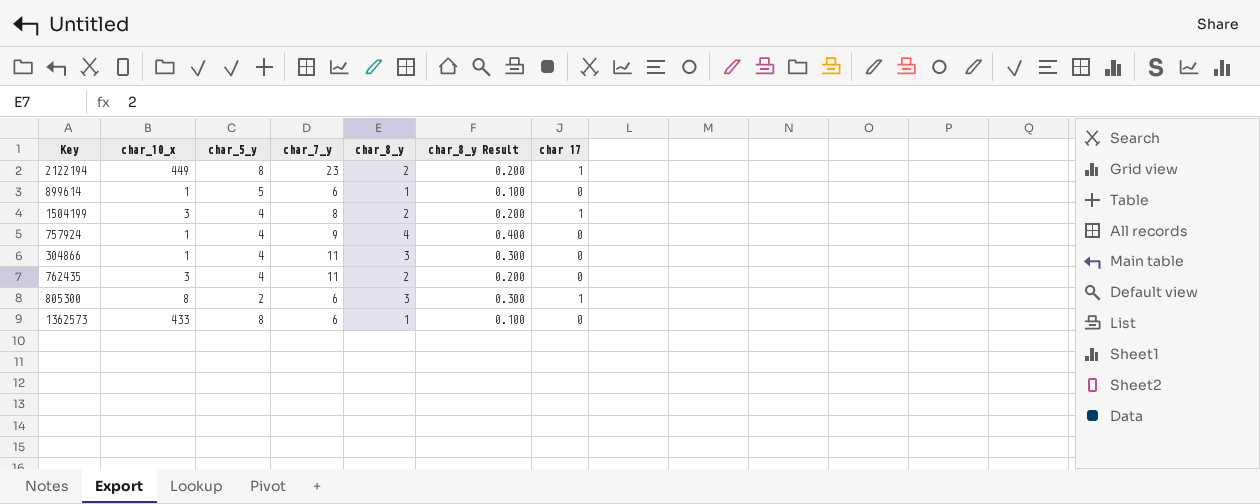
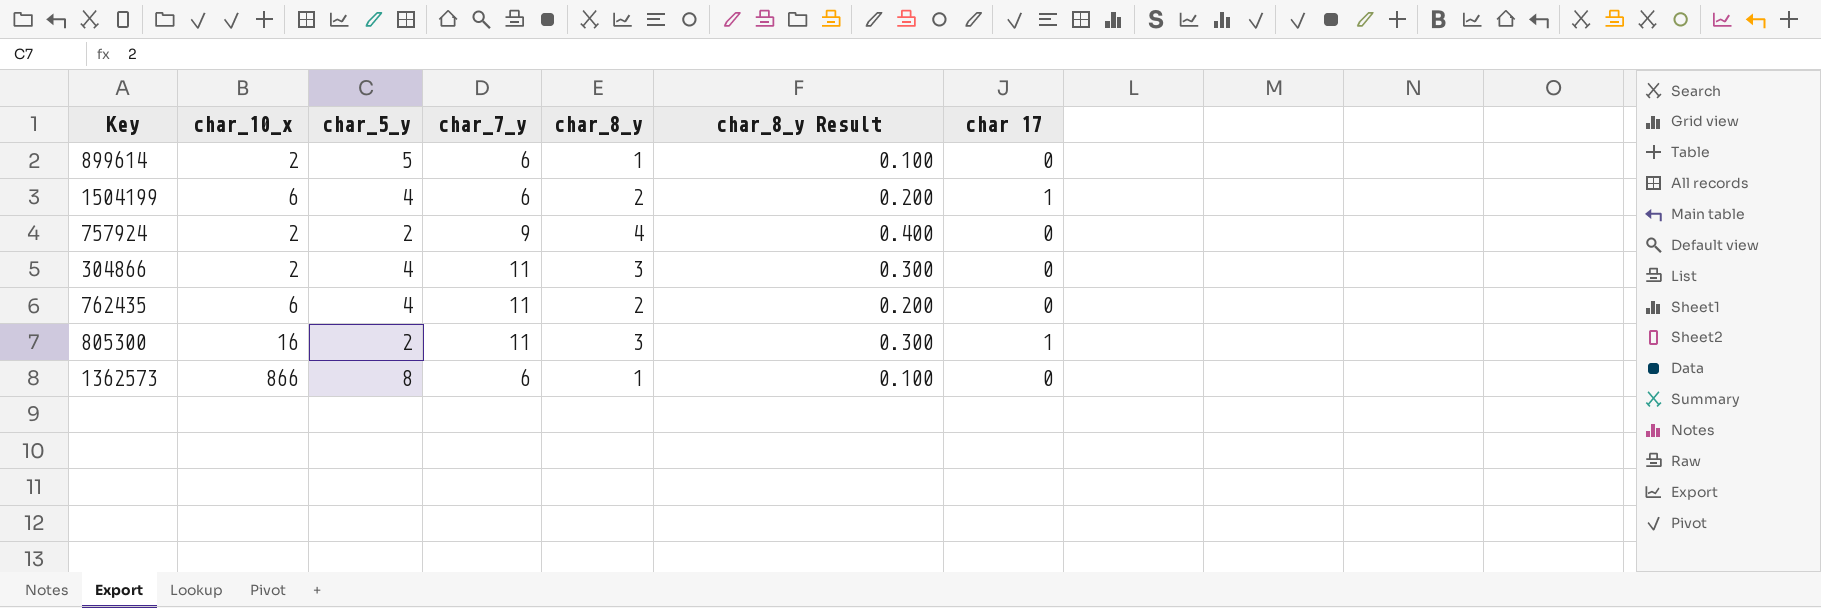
row 2122194: 449 | 8 | 23 | 2 | 0.200 | 1 -> none
899614 | char_10_x: 1 -> 2
1504199 | char_10_x: 3 -> 6
1504199 | char_7_y: 8 -> 6
757924 | char_10_x: 1 -> 2
757924 | char_5_y: 4 -> 2
304866 | char_10_x: 1 -> 2
762435 | char_10_x: 3 -> 6
805300 | char_10_x: 8 -> 16
805300 | char_7_y: 6 -> 11
1362573 | char_10_x: 433 -> 866

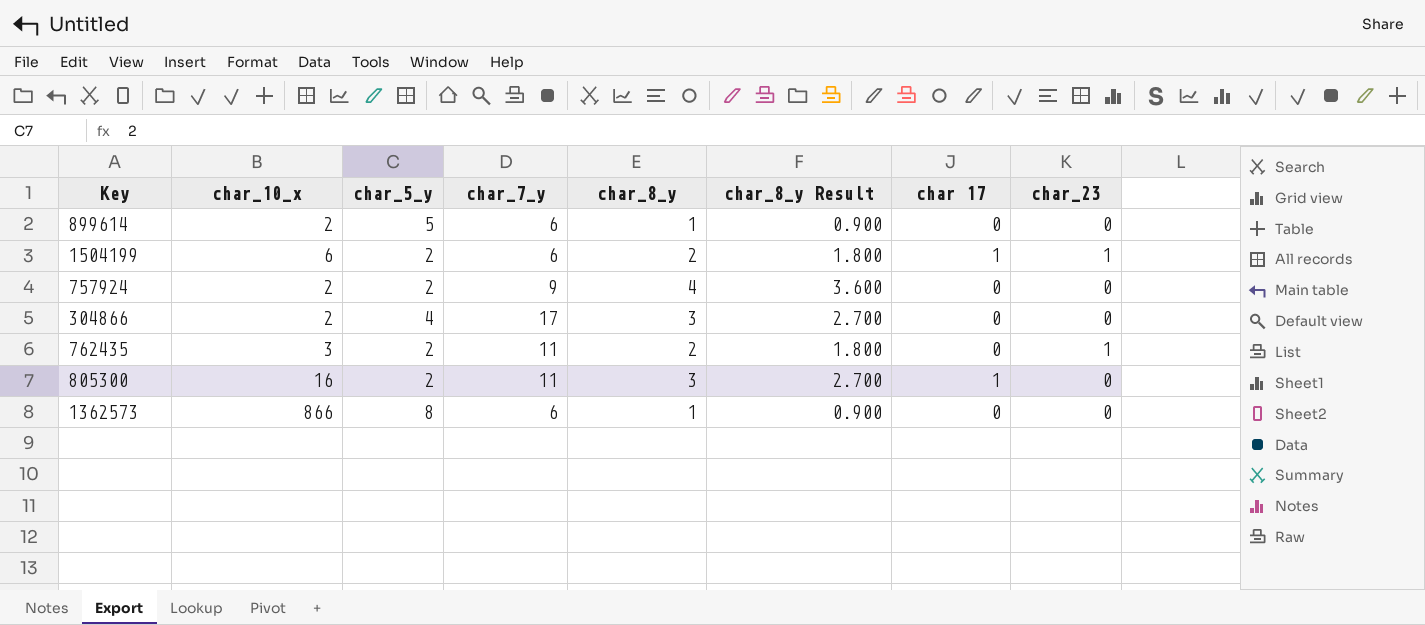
column char_8_y Result | formula: [char_8_y] * 0.1 -> [char_8_y] * 0.9
column char_23 | position: none -> 8
1504199 | char_5_y: 4 -> 2
304866 | char_7_y: 11 -> 17
762435 | char_10_x: 6 -> 3
762435 | char_5_y: 4 -> 2

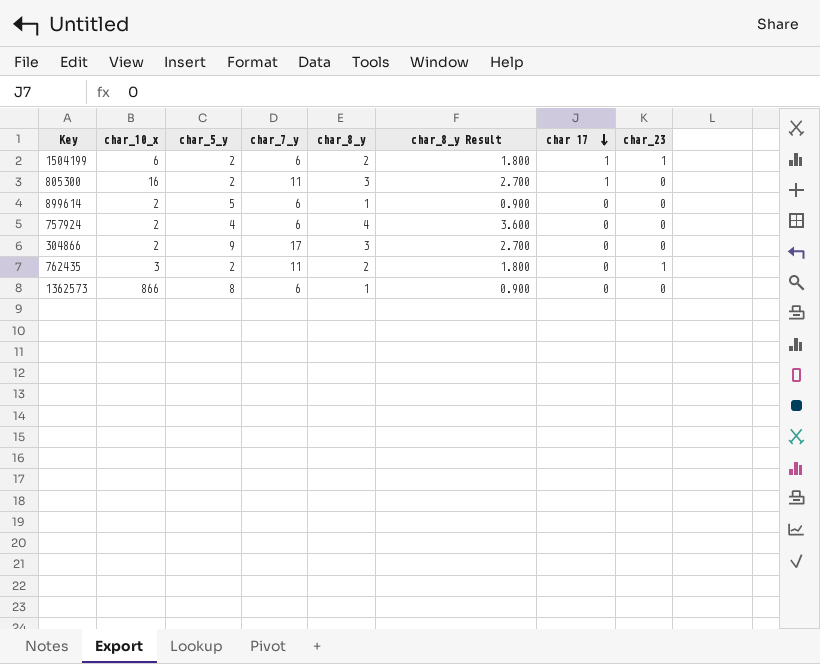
row order: none -> char 17 descending
757924 | char_5_y: 2 -> 4
757924 | char_7_y: 9 -> 6
304866 | char_5_y: 4 -> 9

